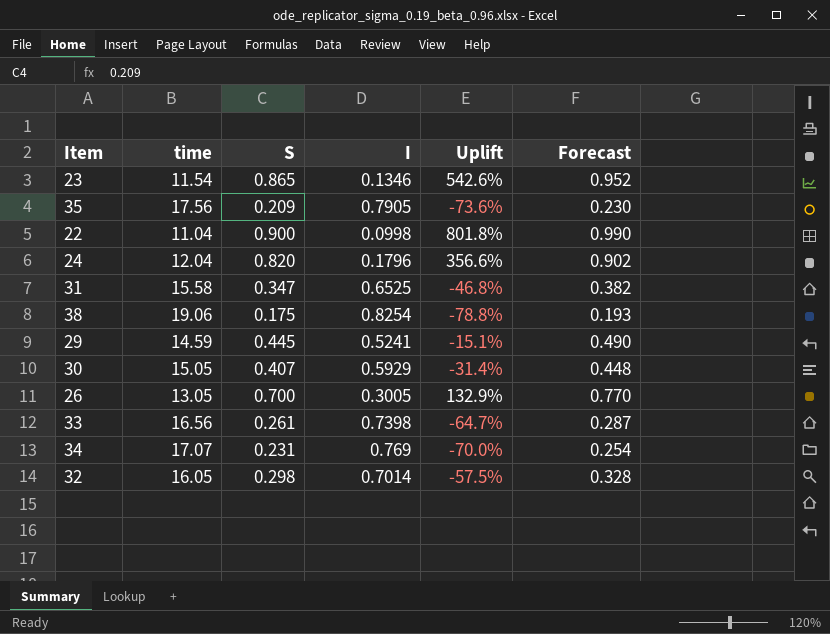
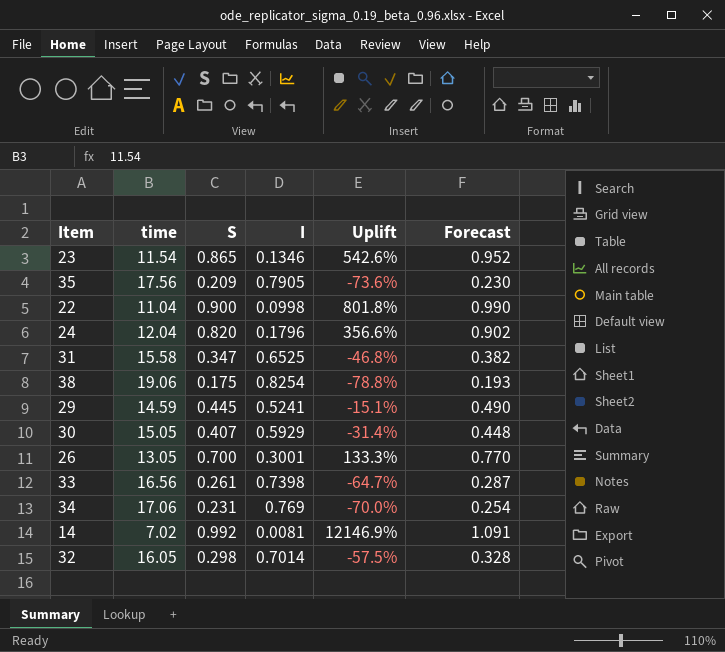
26 | I: 0.3005 -> 0.3001
26 | Uplift: 132.9% -> 133.3%
34 | time: 17.07 -> 17.06
row 14: none -> 7.02 | 0.992 | 0.0081 | 12146.9% | 1.091

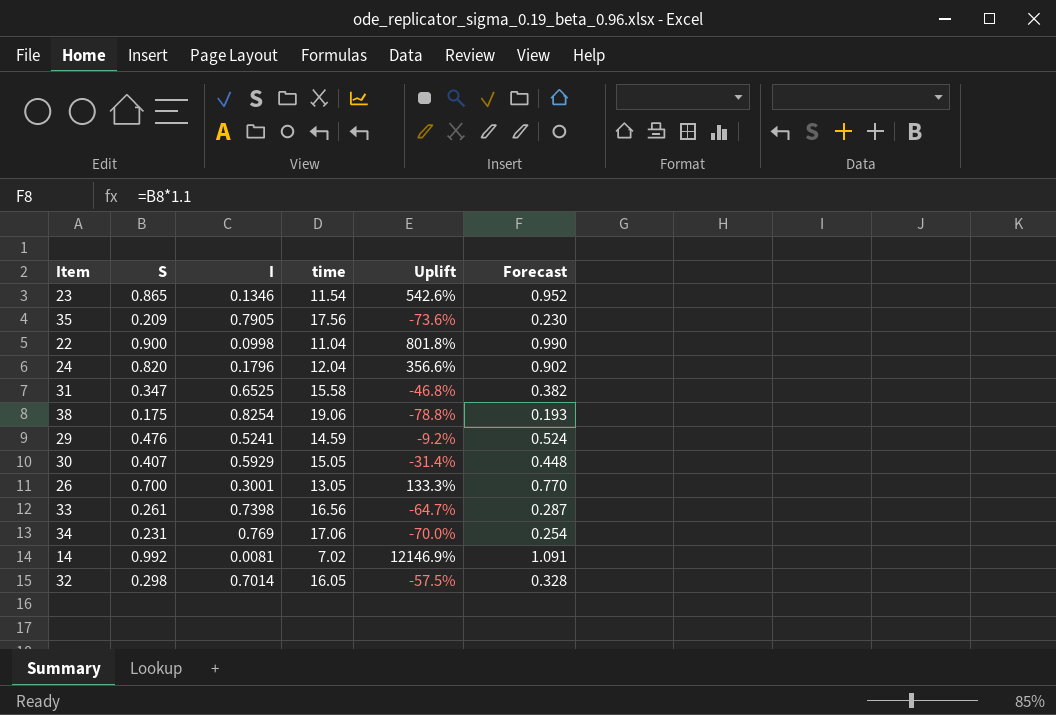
column time | position: 2 -> 4
29 | S: 0.445 -> 0.476
29 | Uplift: -15.1% -> -9.2%
29 | Forecast: 0.490 -> 0.524

